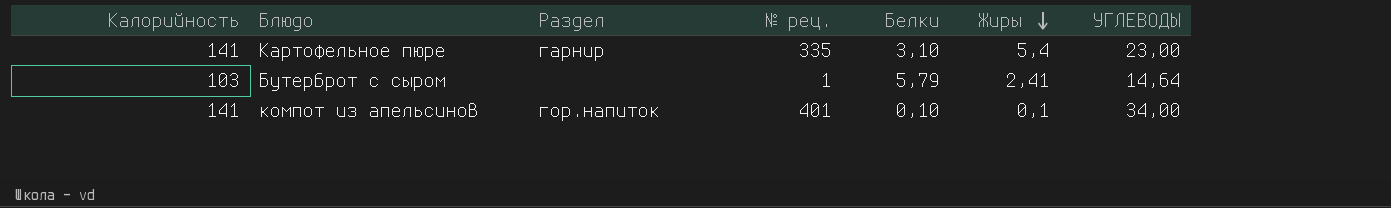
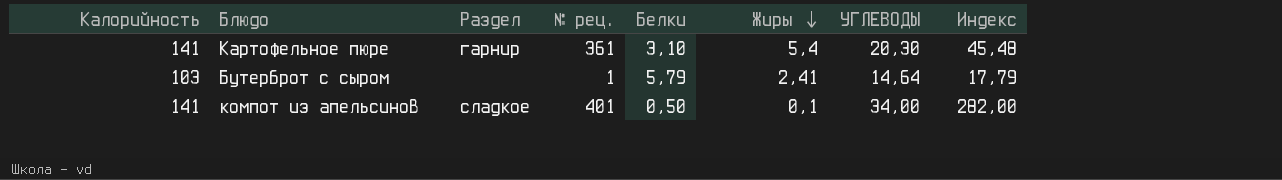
column Индекс | formula: none -> [Калорийность] / [Белки]
Картофельное пюре | № рец.: 335 -> 361
Картофельное пюре | УГЛЕВОДЫ: 23,00 -> 20,30
компот из апельсинов | Раздел: гор.напиток -> сладкое
компот из апельсинов | Белки: 0,10 -> 0,50

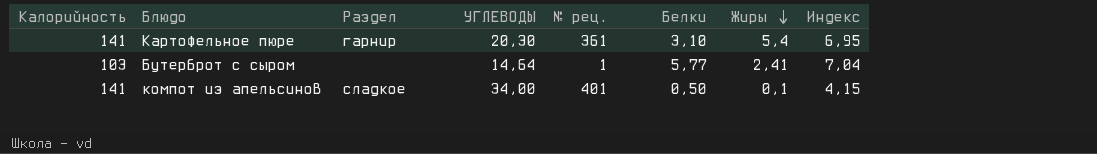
column УГЛЕВОДЫ | position: 7 -> 4
column Индекс | formula: [Калорийность] / [Белки] -> [Калорийность] / [УГЛЕВОДЫ]
Бутерброт с сыром | Белки: 5,79 -> 5,77

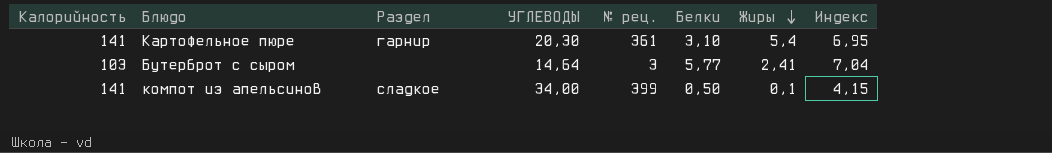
Бутерброт с сыром | № рец.: 1 -> 3
компот из апельсинов | № рец.: 401 -> 399

